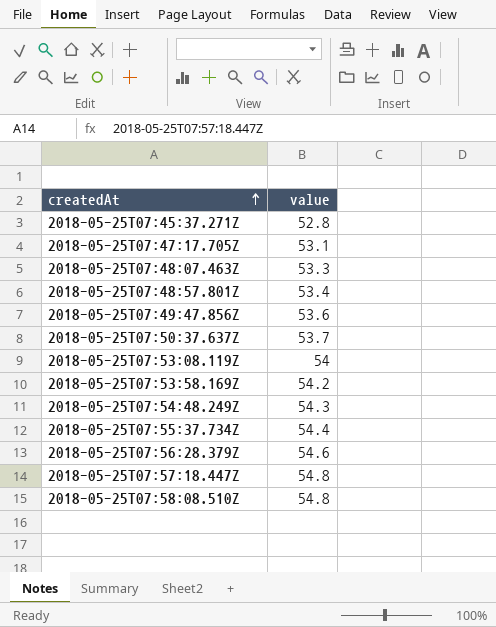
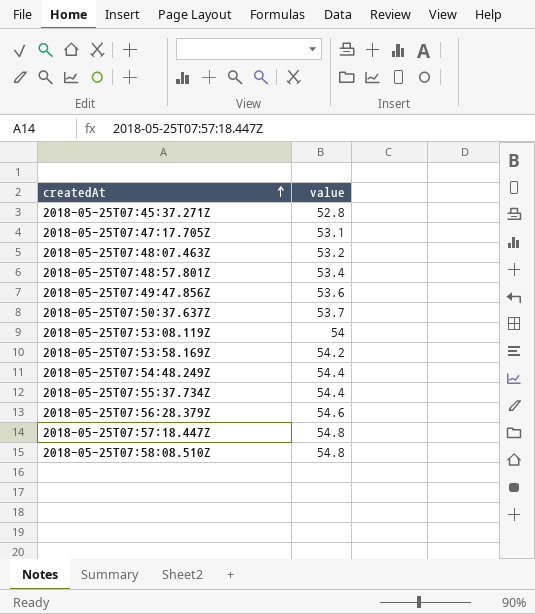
2018-05-25T07:48:07.463Z | value: 53.3 -> 53.2
2018-05-25T07:54:48.249Z | value: 54.3 -> 54.4

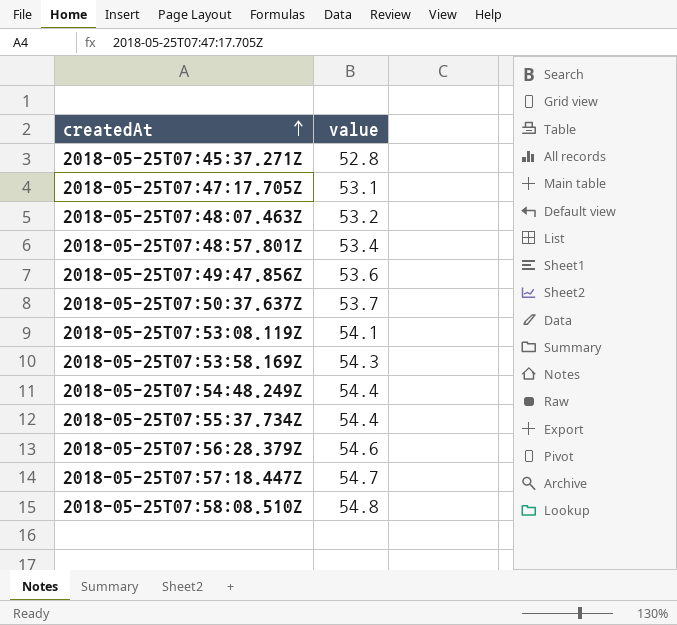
2018-05-25T07:53:08.119Z | value: 54 -> 54.1
2018-05-25T07:53:58.169Z | value: 54.2 -> 54.3
2018-05-25T07:57:18.447Z | value: 54.8 -> 54.7

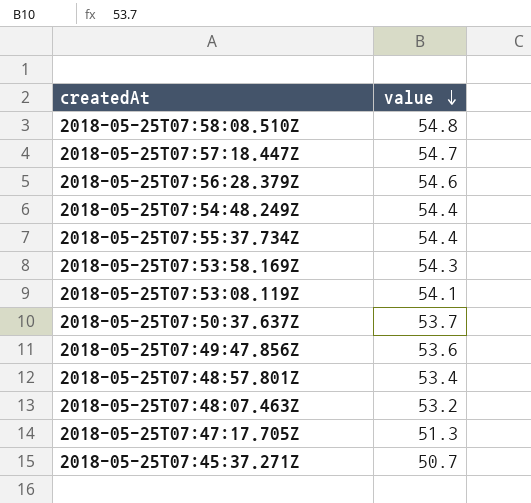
row order: createdAt ascending -> value descending
2018-05-25T07:47:17.705Z | value: 53.1 -> 51.3
2018-05-25T07:45:37.271Z | value: 52.8 -> 50.7

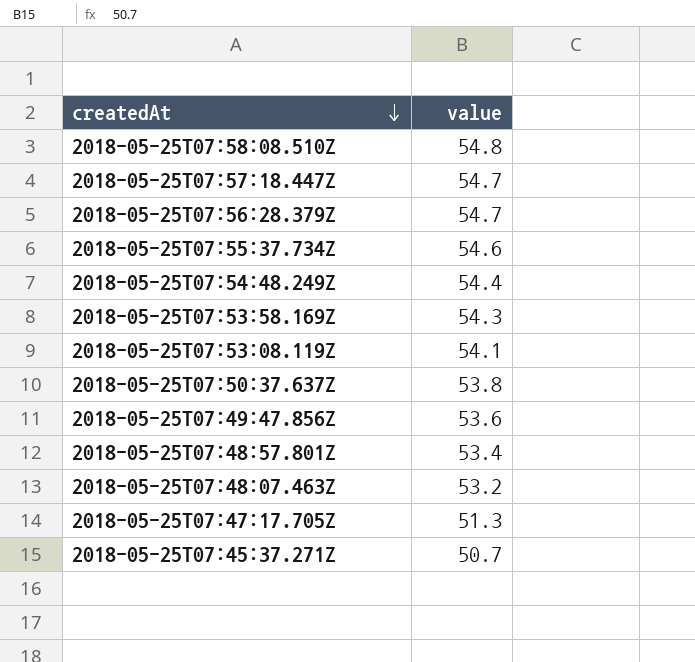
row order: value descending -> createdAt descending
2018-05-25T07:56:28.379Z | value: 54.6 -> 54.7
2018-05-25T07:55:37.734Z | value: 54.4 -> 54.6
2018-05-25T07:50:37.637Z | value: 53.7 -> 53.8

